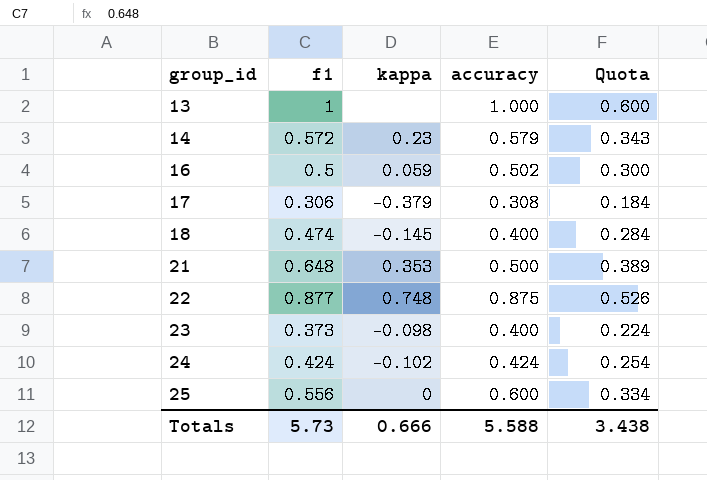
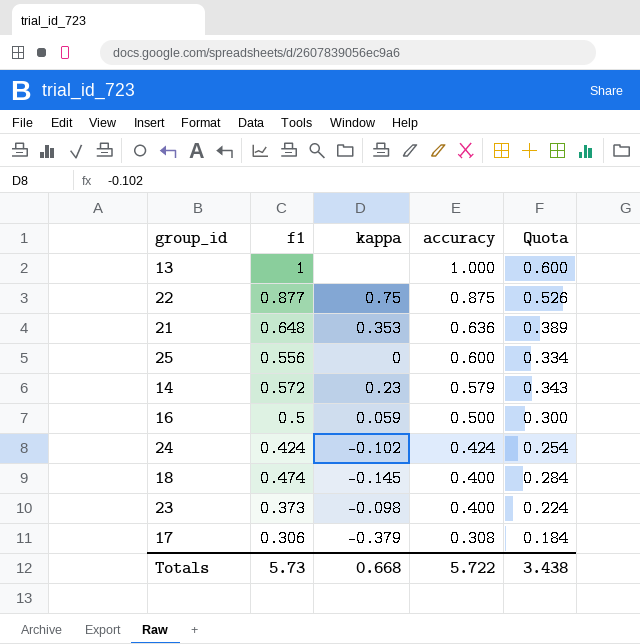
row order: group_id ascending -> accuracy descending
22 | kappa: 0.748 -> 0.75
21 | accuracy: 0.500 -> 0.636
16 | accuracy: 0.502 -> 0.500
Totals | kappa: 0.666 -> 0.668
Totals | accuracy: 5.588 -> 5.722

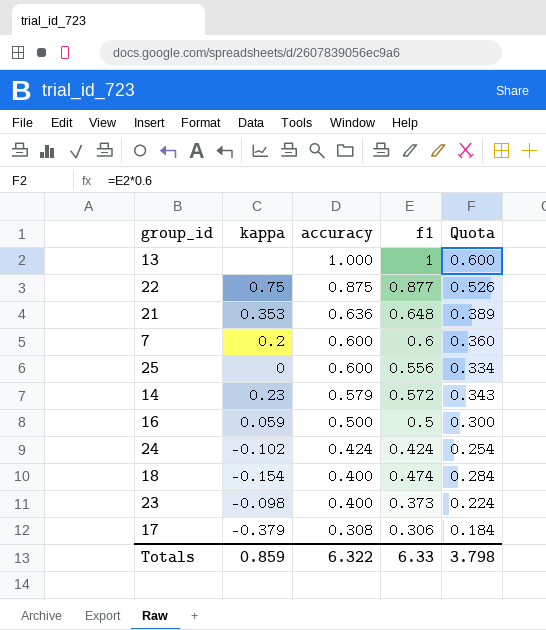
column f1 | position: 2 -> 4
row 7: none -> 0.2 | 0.600 | 0.6 | 0.360
18 | kappa: -0.145 -> -0.154
Totals | kappa: 0.668 -> 0.859
Totals | accuracy: 5.722 -> 6.322
Totals | f1: 5.73 -> 6.33
Totals | Quota: 3.438 -> 3.798

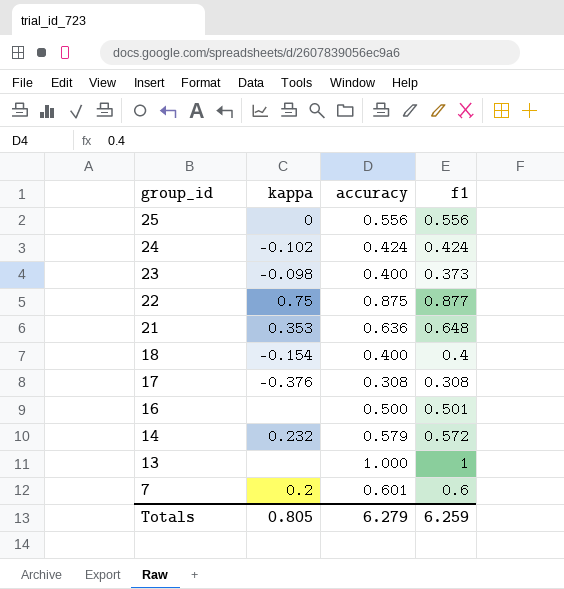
row order: accuracy descending -> group_id descending
column Quota | formula: [f1] * 0.6 -> none
25 | accuracy: 0.600 -> 0.556
18 | f1: 0.474 -> 0.4
17 | kappa: -0.379 -> -0.376
17 | f1: 0.306 -> 0.308
16 | kappa: 0.059 -> none
16 | f1: 0.5 -> 0.501
14 | kappa: 0.23 -> 0.232
7 | accuracy: 0.600 -> 0.601
Totals | kappa: 0.859 -> 0.805
Totals | accuracy: 6.322 -> 6.279
Totals | f1: 6.33 -> 6.259

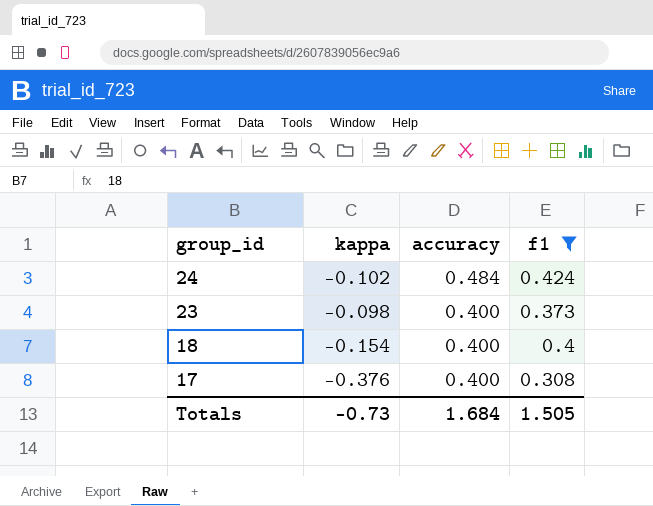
filter: none -> f1 <= 0.424
24 | accuracy: 0.424 -> 0.484
17 | accuracy: 0.308 -> 0.400
Totals | kappa: 0.805 -> -0.73
Totals | accuracy: 6.279 -> 1.684
Totals | f1: 6.259 -> 1.505

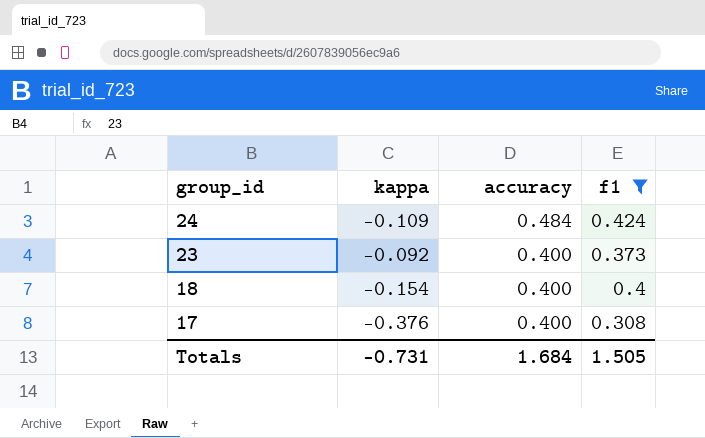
24 | kappa: -0.102 -> -0.109
23 | kappa: -0.098 -> -0.092
Totals | kappa: -0.73 -> -0.731

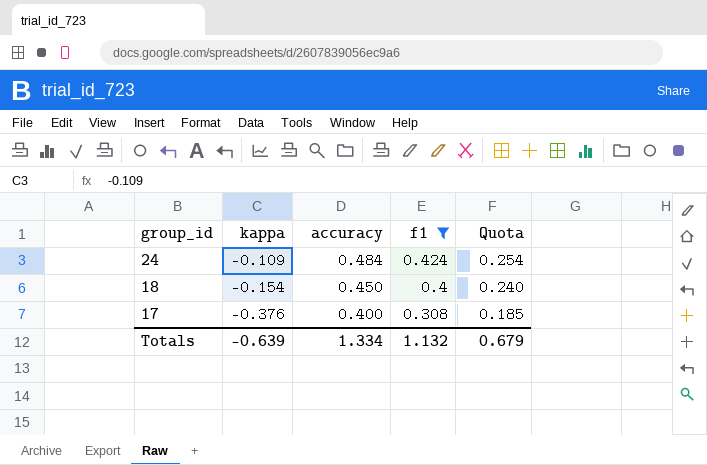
column Quota | formula: none -> [f1] * 0.6
row 23: -0.092 | 0.400 | 0.373 -> none
18 | accuracy: 0.400 -> 0.450
Totals | kappa: -0.731 -> -0.639
Totals | accuracy: 1.684 -> 1.334
Totals | f1: 1.505 -> 1.132

